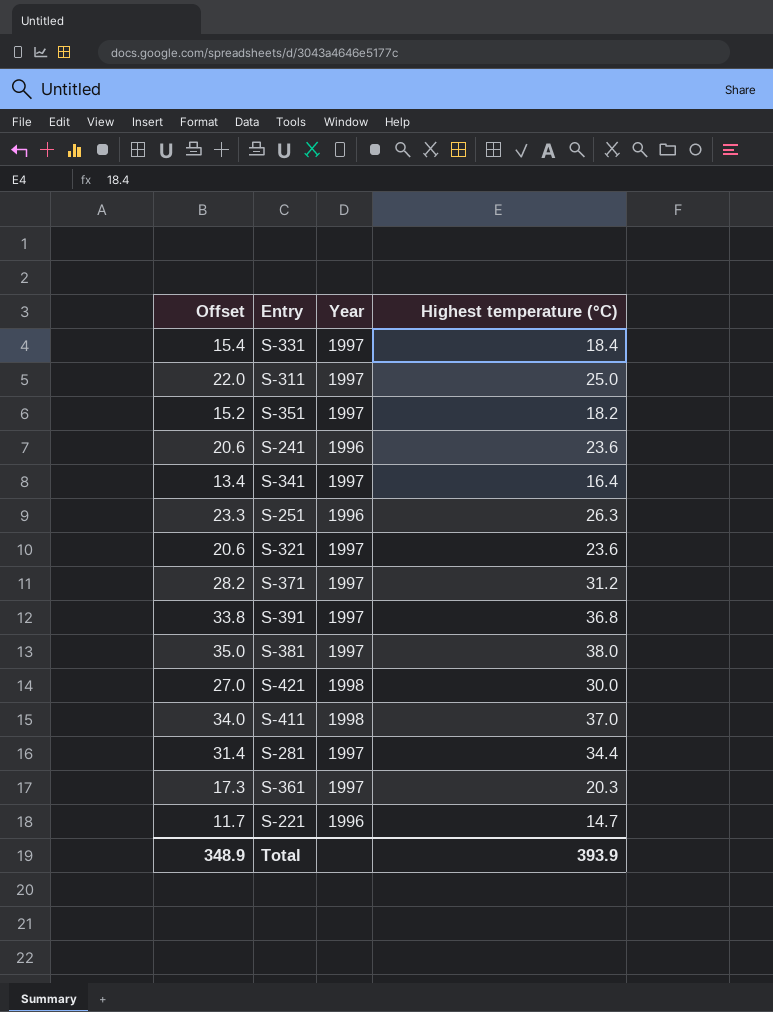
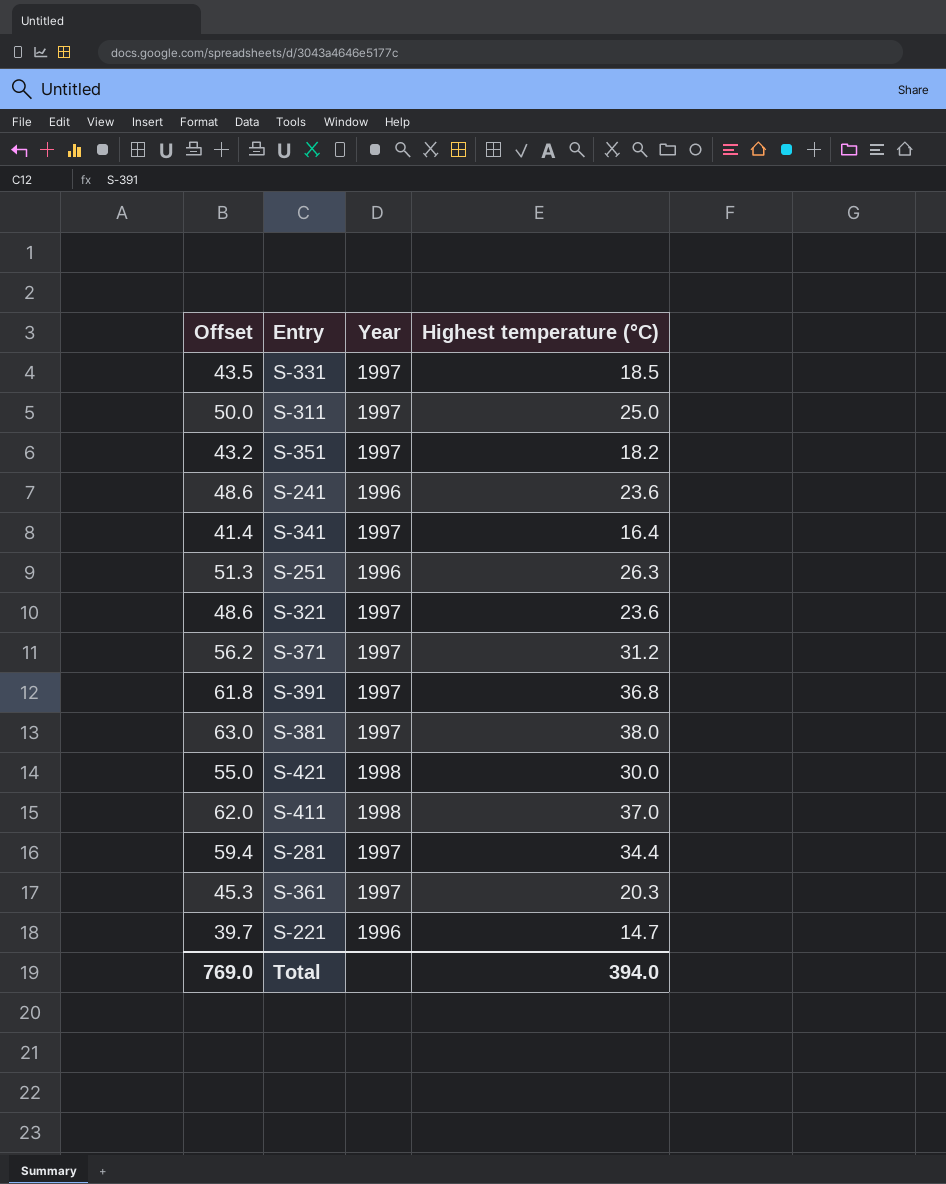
column Offset | formula: [Highest temperature (°C)] - 3 -> [Highest temperature (°C)] + 25
S-331 | Highest temperature (°C): 18.4 -> 18.5
Total | Offset: 348.9 -> 769.0
Total | Highest temperature (°C): 393.9 -> 394.0

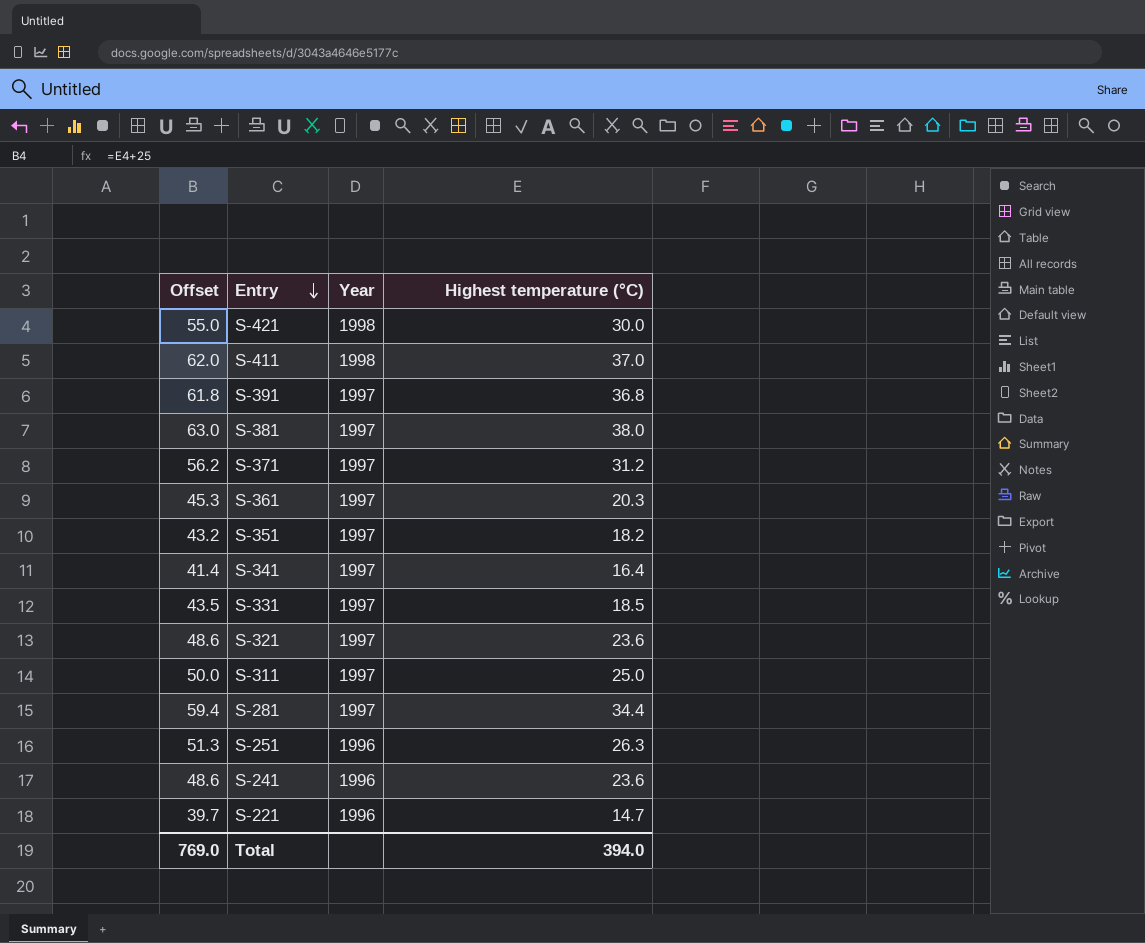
row order: none -> Entry descending

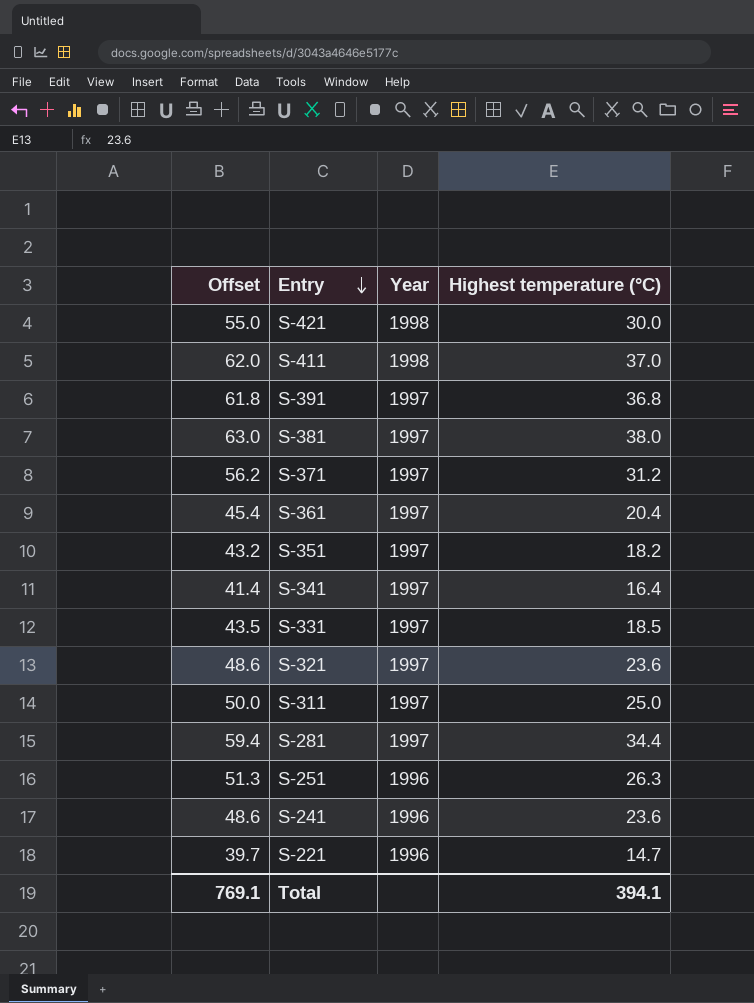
S-361 | Offset: 45.3 -> 45.4
S-361 | Highest temperature (°C): 20.3 -> 20.4
Total | Offset: 769.0 -> 769.1
Total | Highest temperature (°C): 394.0 -> 394.1

